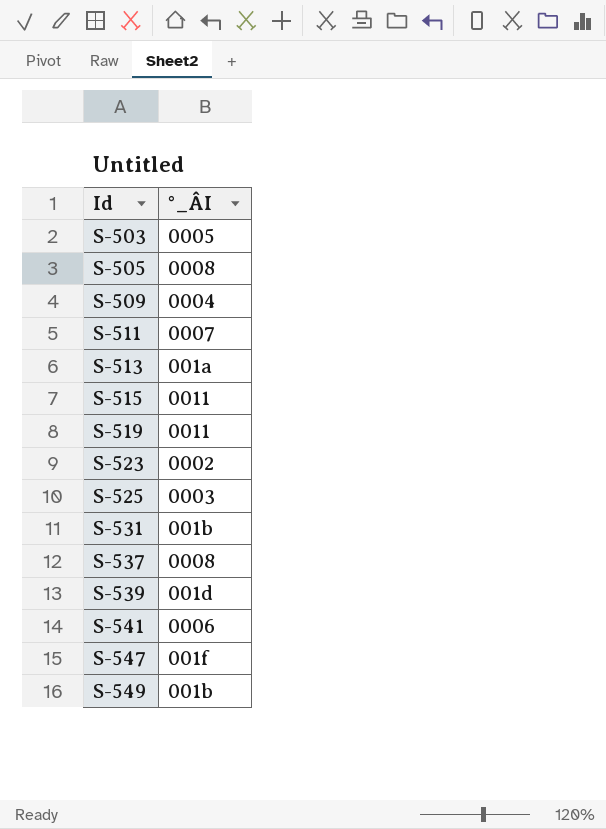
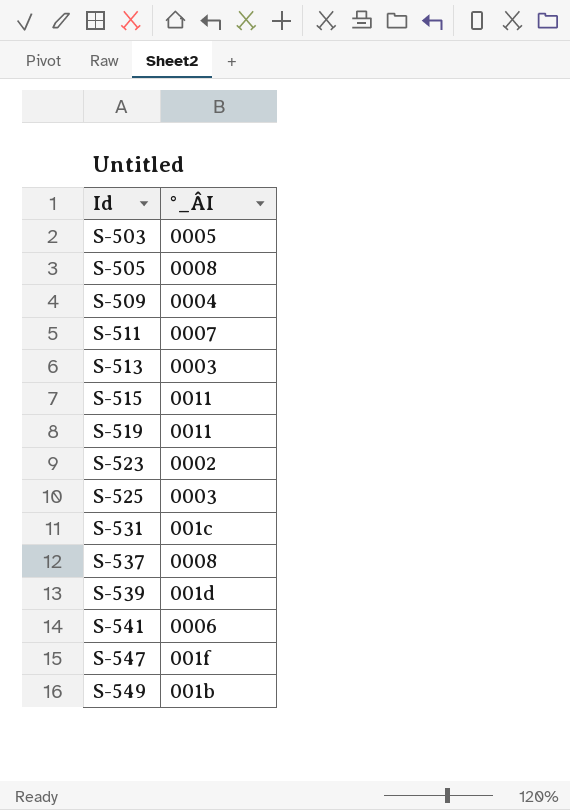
S-513 | °_ÂI: 001a -> 0003
S-531 | °_ÂI: 001b -> 001c

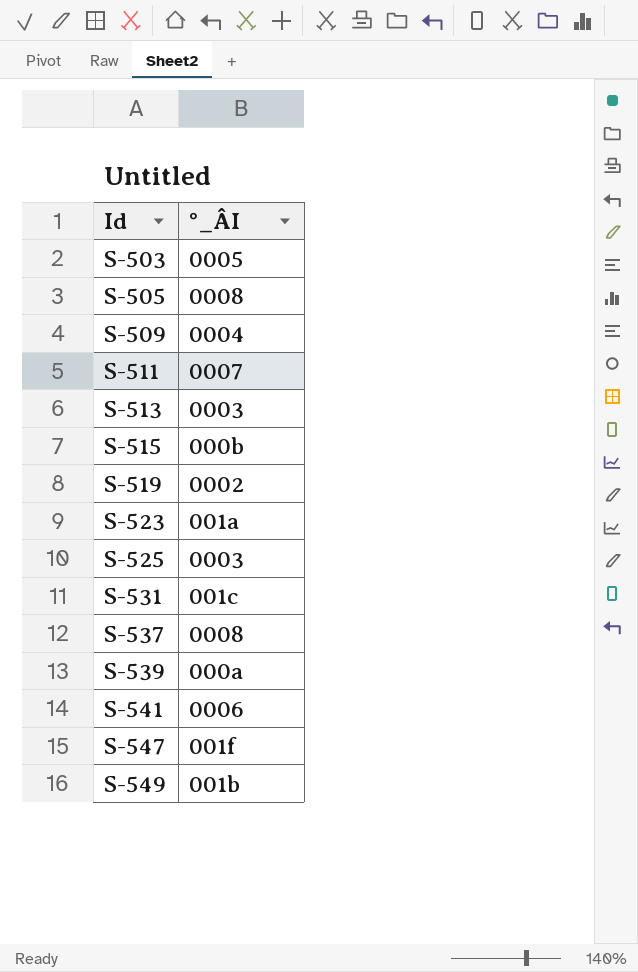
S-515 | °_ÂI: 0011 -> 000b
S-519 | °_ÂI: 0011 -> 0002
S-523 | °_ÂI: 0002 -> 001a
S-539 | °_ÂI: 001d -> 000a

